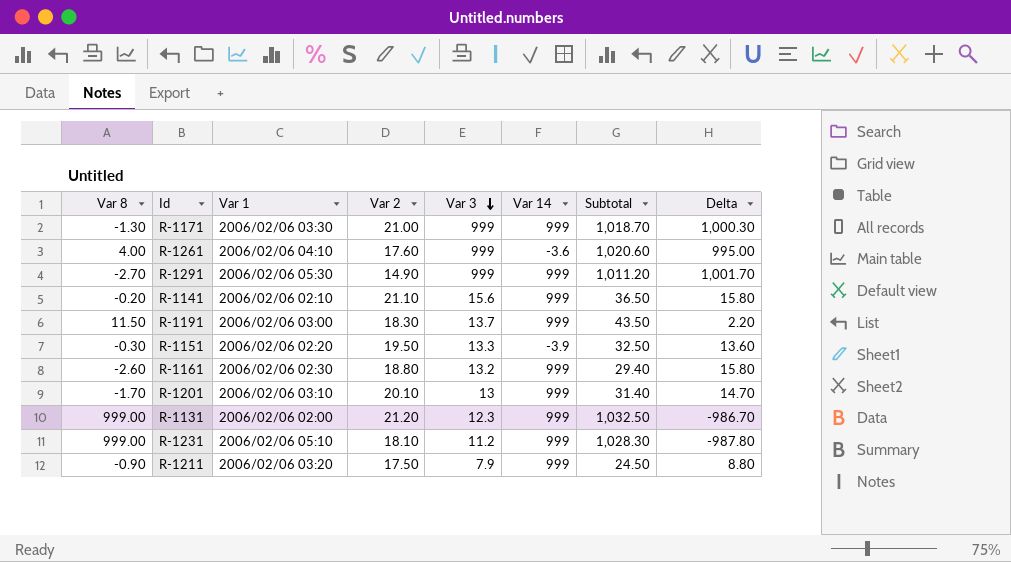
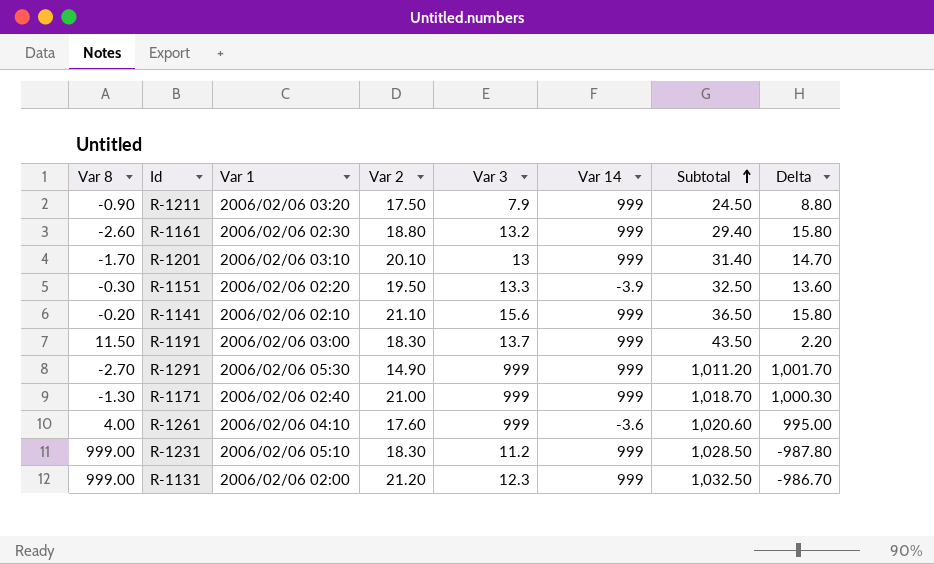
row order: Var 3 descending -> Subtotal ascending
R-1171 | Var 1: 2006/02/06 03:30 -> 2006/02/06 02:40
R-1231 | Var 2: 18.10 -> 18.30
R-1231 | Subtotal: 1,028.30 -> 1,028.50

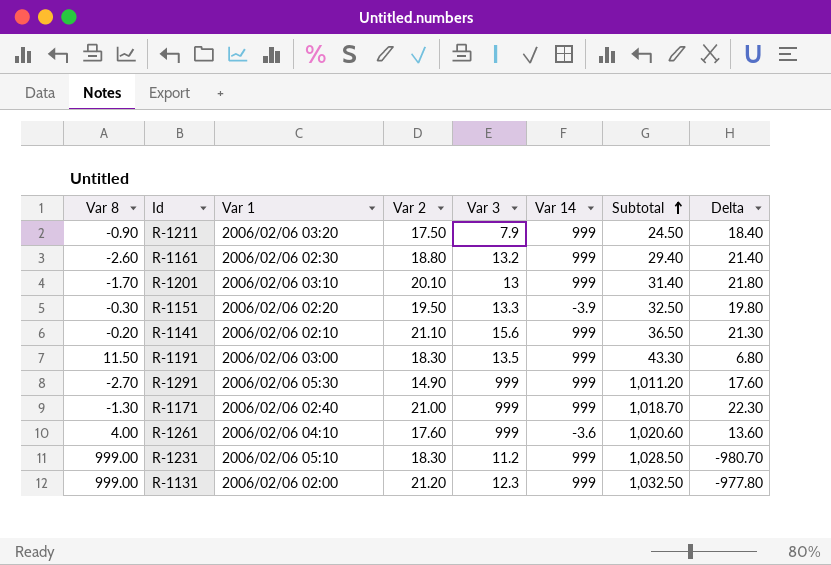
column Delta | formula: [Var 3] - [Var 8] -> [Var 2] - [Var 8]
R-1191 | Var 3: 13.7 -> 13.5
R-1191 | Subtotal: 43.50 -> 43.30

